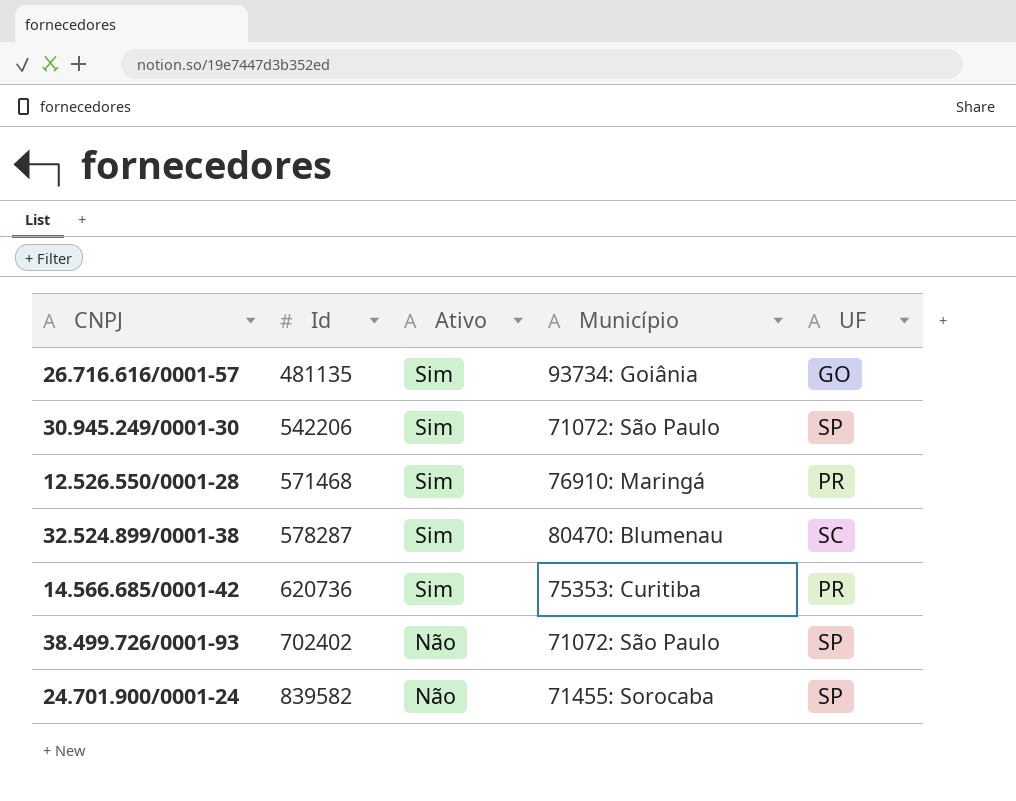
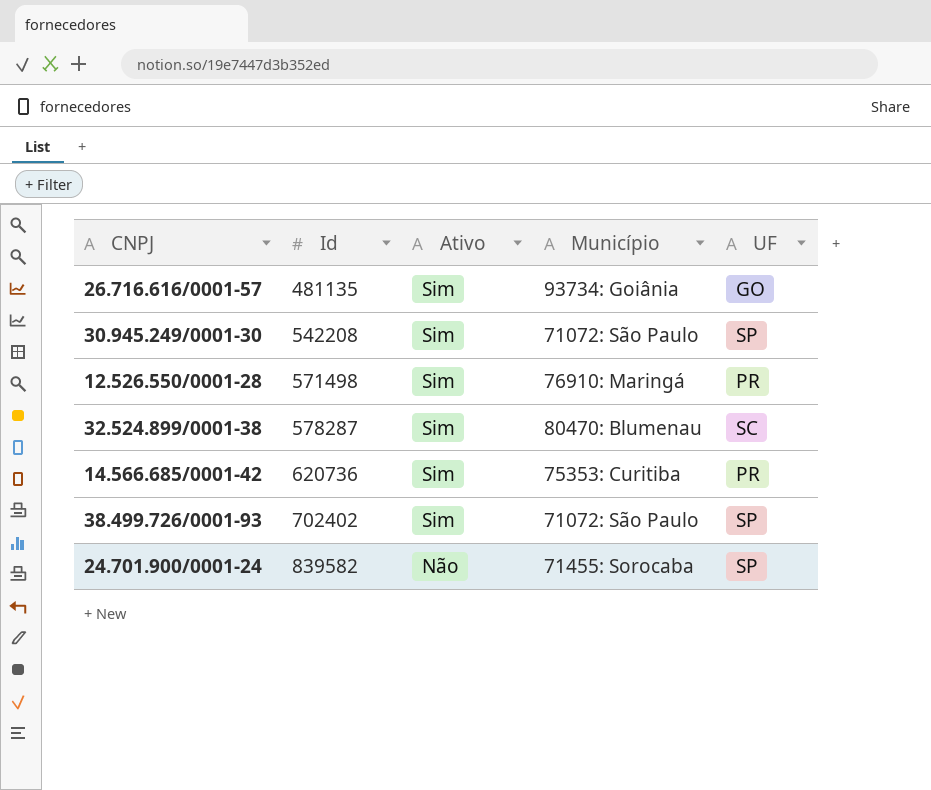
30.945.249/0001-30 | Id: 542206 -> 542208
12.526.550/0001-28 | Id: 571468 -> 571498
38.499.726/0001-93 | Ativo: Não -> Sim

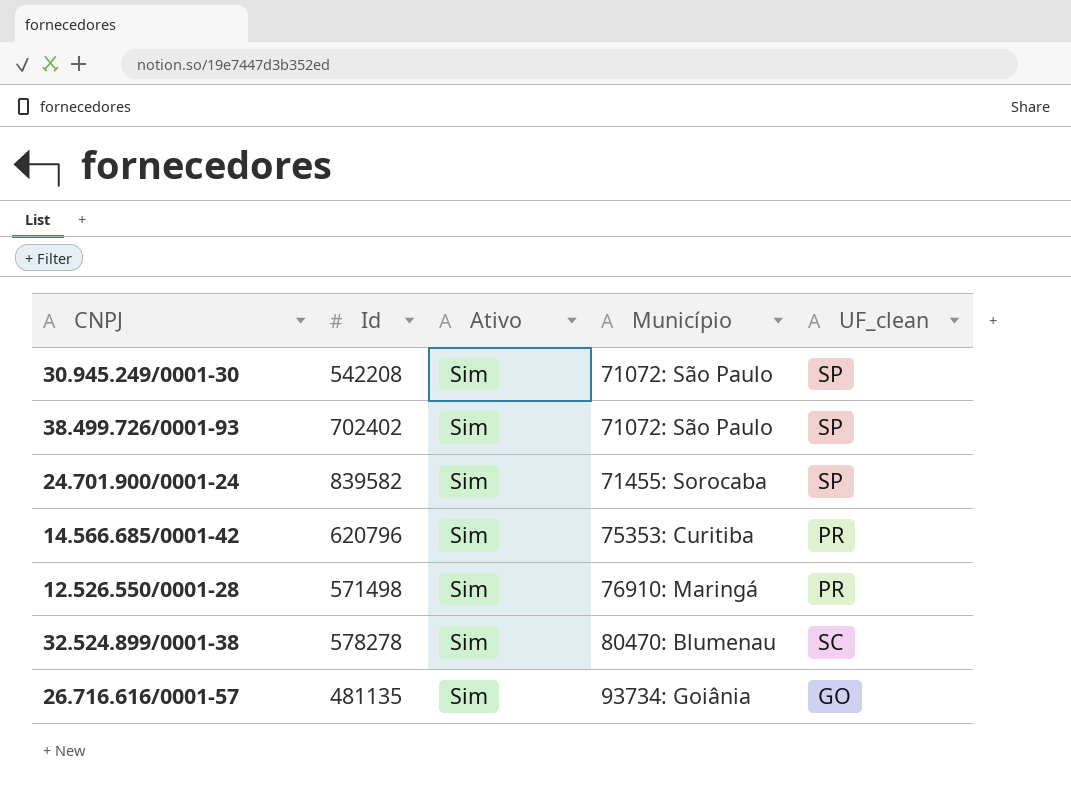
row order: Id ascending -> Município ascending
column name: UF -> UF_clean
24.701.900/0001-24 | Ativo: Não -> Sim
14.566.685/0001-42 | Id: 620736 -> 620796
32.524.899/0001-38 | Id: 578287 -> 578278

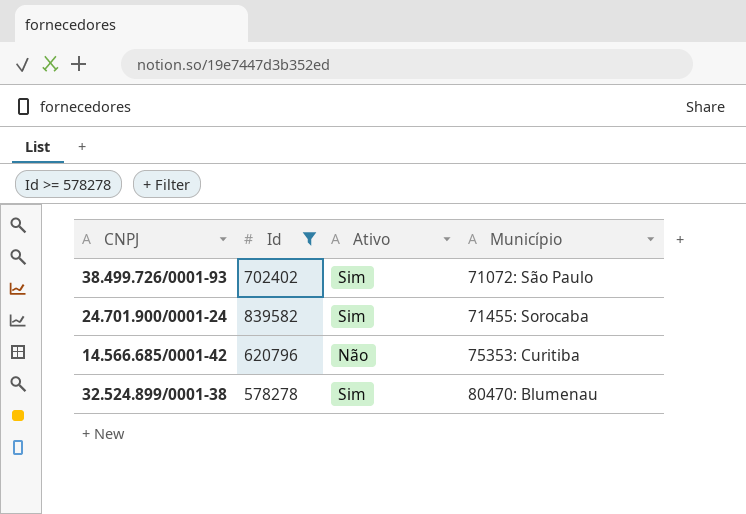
filter: none -> Id >= 578278
column UF_clean | position: 5 -> none
14.566.685/0001-42 | Ativo: Sim -> Não

